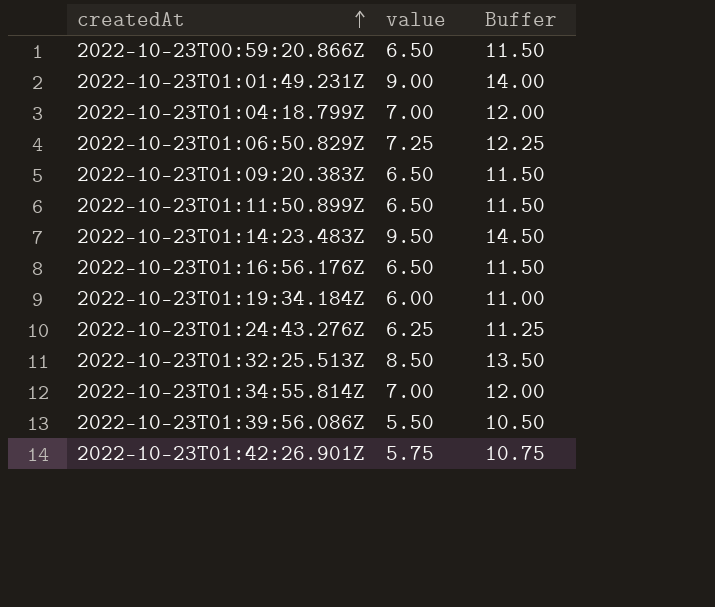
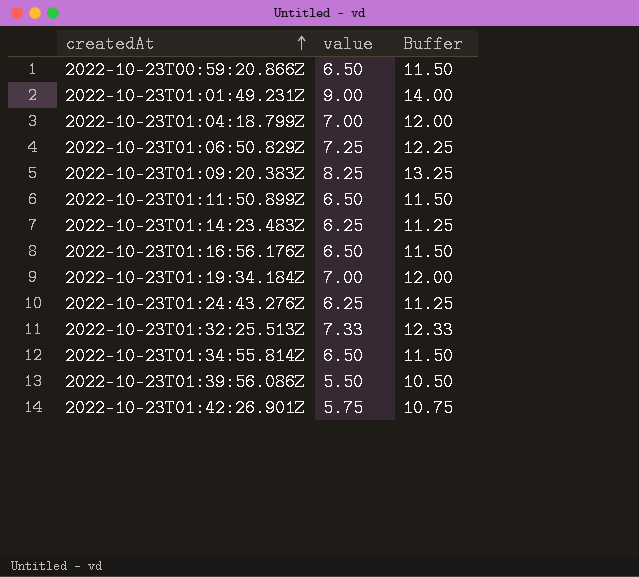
2022-10-23T01:09:20.383Z | value: 6.50 -> 8.25
2022-10-23T01:09:20.383Z | Buffer: 11.50 -> 13.25
2022-10-23T01:14:23.483Z | value: 9.50 -> 6.25
2022-10-23T01:14:23.483Z | Buffer: 14.50 -> 11.25
2022-10-23T01:19:34.184Z | value: 6.00 -> 7.00
2022-10-23T01:19:34.184Z | Buffer: 11.00 -> 12.00
2022-10-23T01:32:25.513Z | value: 8.50 -> 7.33
2022-10-23T01:32:25.513Z | Buffer: 13.50 -> 12.33
2022-10-23T01:34:55.814Z | value: 7.00 -> 6.50
2022-10-23T01:34:55.814Z | Buffer: 12.00 -> 11.50

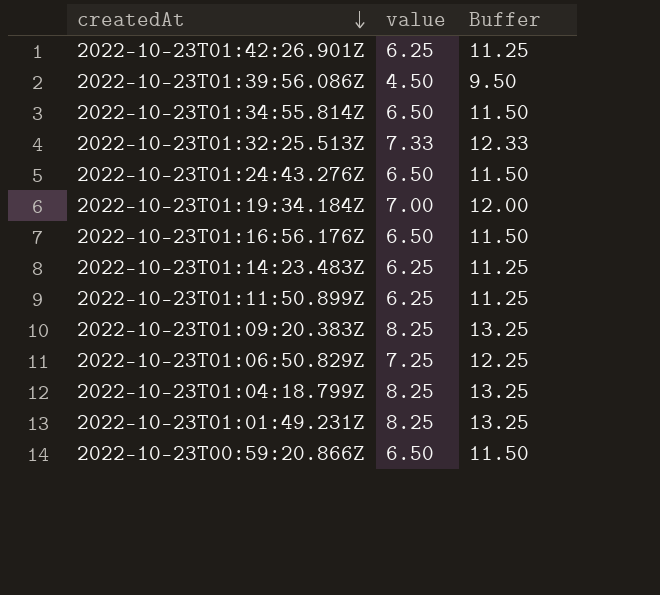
row order: createdAt ascending -> createdAt descending
2022-10-23T01:42:26.901Z | value: 5.75 -> 6.25
2022-10-23T01:42:26.901Z | Buffer: 10.75 -> 11.25
2022-10-23T01:39:56.086Z | value: 5.50 -> 4.50
2022-10-23T01:39:56.086Z | Buffer: 10.50 -> 9.50
2022-10-23T01:24:43.276Z | value: 6.25 -> 6.50
2022-10-23T01:24:43.276Z | Buffer: 11.25 -> 11.50
2022-10-23T01:11:50.899Z | value: 6.50 -> 6.25
2022-10-23T01:11:50.899Z | Buffer: 11.50 -> 11.25
2022-10-23T01:04:18.799Z | value: 7.00 -> 8.25
2022-10-23T01:04:18.799Z | Buffer: 12.00 -> 13.25
2022-10-23T01:01:49.231Z | value: 9.00 -> 8.25
2022-10-23T01:01:49.231Z | Buffer: 14.00 -> 13.25

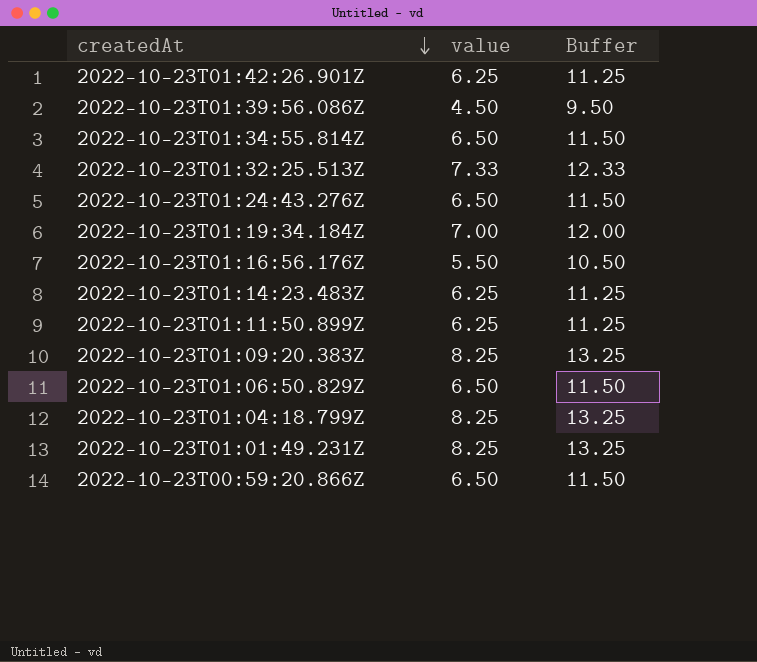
2022-10-23T01:16:56.176Z | value: 6.50 -> 5.50
2022-10-23T01:16:56.176Z | Buffer: 11.50 -> 10.50
2022-10-23T01:06:50.829Z | value: 7.25 -> 6.50
2022-10-23T01:06:50.829Z | Buffer: 12.25 -> 11.50

